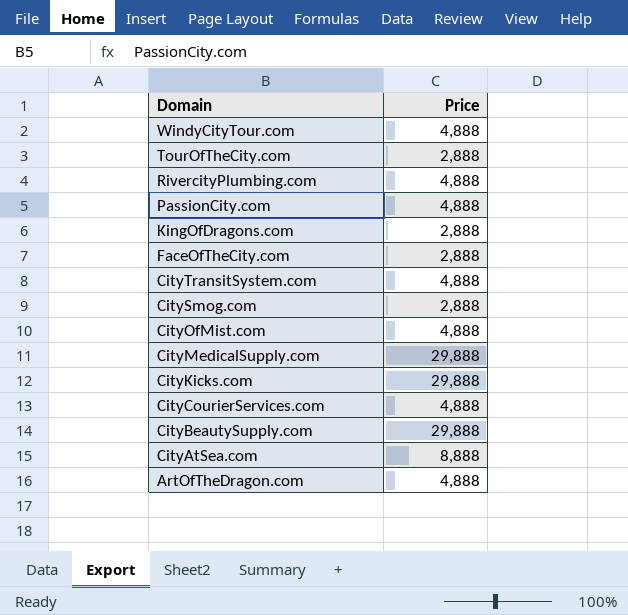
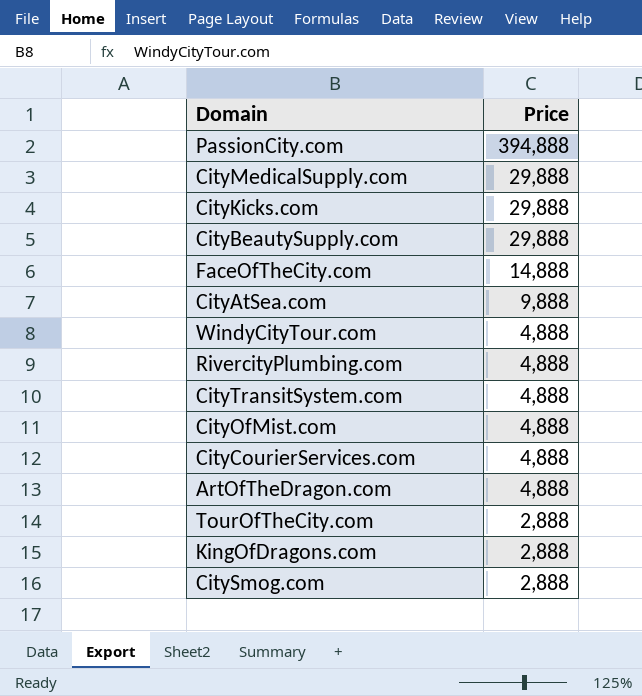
row order: Domain descending -> Price descending
PassionCity.com | Price: 4,888 -> 394,888
FaceOfTheCity.com | Price: 2,888 -> 14,888
CityAtSea.com | Price: 8,888 -> 9,888

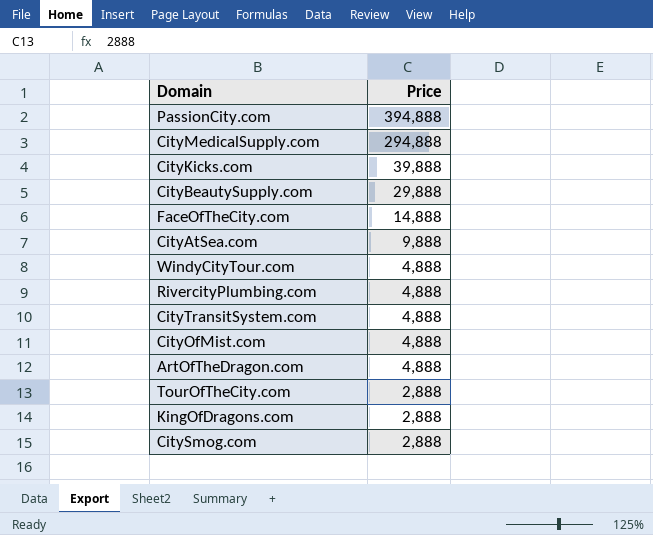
row CityCourierServices.com: 4,888 -> none
CityMedicalSupply.com | Price: 29,888 -> 294,888
CityKicks.com | Price: 29,888 -> 39,888

